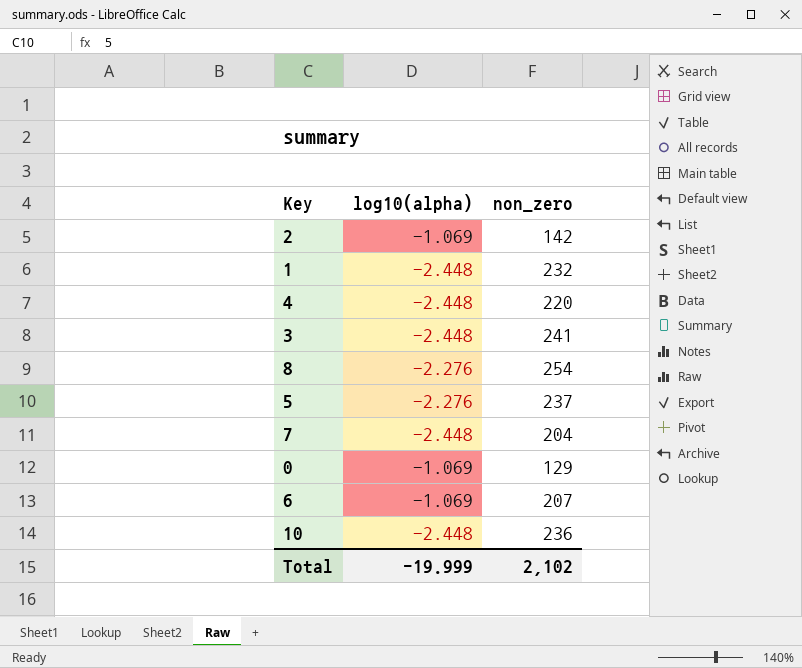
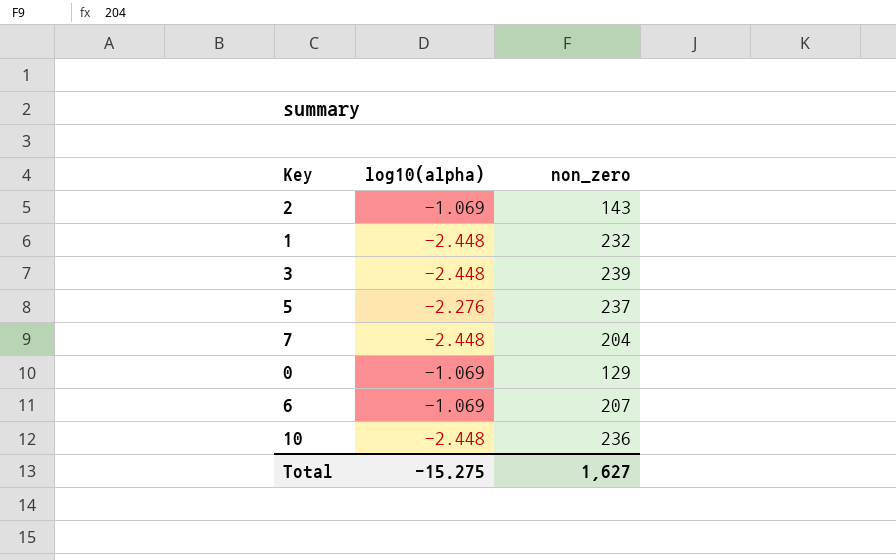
row 4: -2.448 | 220 -> none
row 8: -2.276 | 254 -> none
2 | non_zero: 142 -> 143
3 | non_zero: 241 -> 239
Total | log10(alpha): -19.999 -> -15.275
Total | non_zero: 2,102 -> 1,627

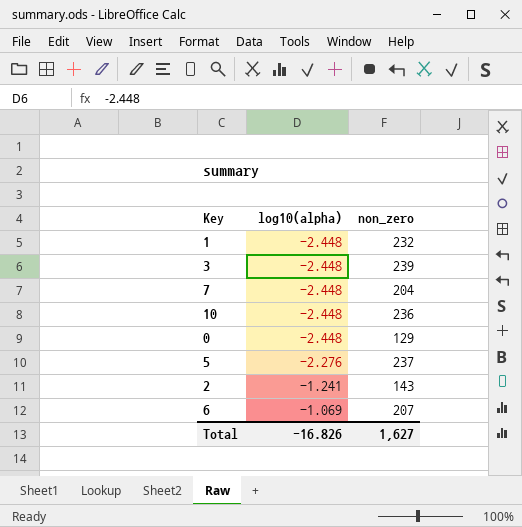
row order: none -> log10(alpha) ascending
0 | log10(alpha): -1.069 -> -2.448
2 | log10(alpha): -1.069 -> -1.241
Total | log10(alpha): -15.275 -> -16.826

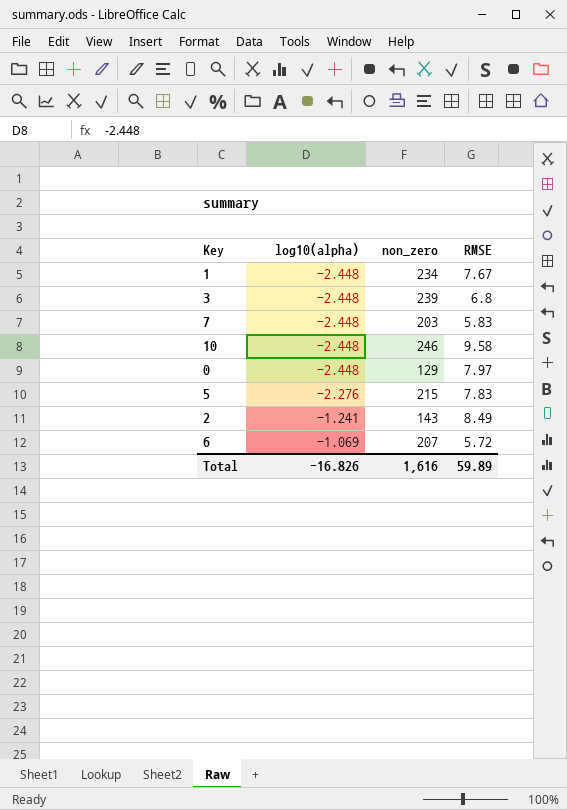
column RMSE | position: none -> 4
1 | non_zero: 232 -> 234
7 | non_zero: 204 -> 203
10 | non_zero: 236 -> 246
5 | non_zero: 237 -> 215
Total | non_zero: 1,627 -> 1,616

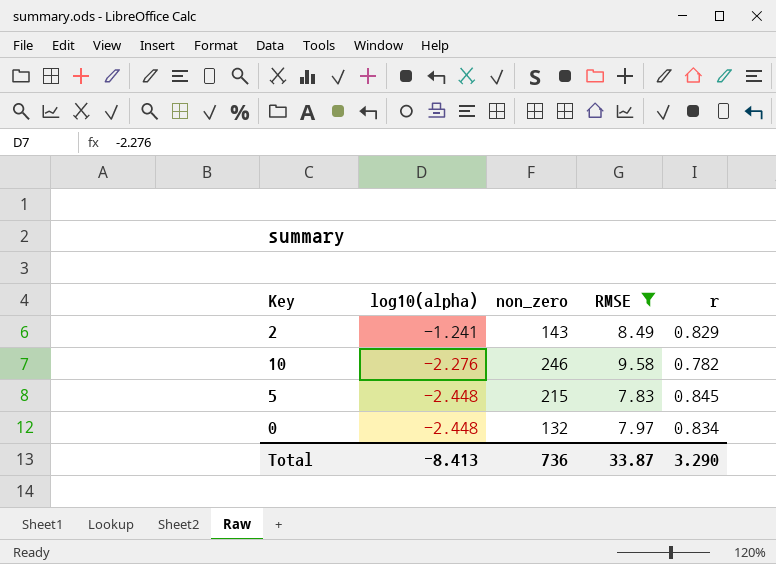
filter: none -> RMSE >= 7.83
row order: log10(alpha) ascending -> log10(alpha) descending
column r | position: none -> 5
10 | log10(alpha): -2.448 -> -2.276
5 | log10(alpha): -2.276 -> -2.448
0 | non_zero: 129 -> 132
Total | log10(alpha): -16.826 -> -8.413
Total | non_zero: 1,616 -> 736
Total | RMSE: 59.89 -> 33.87

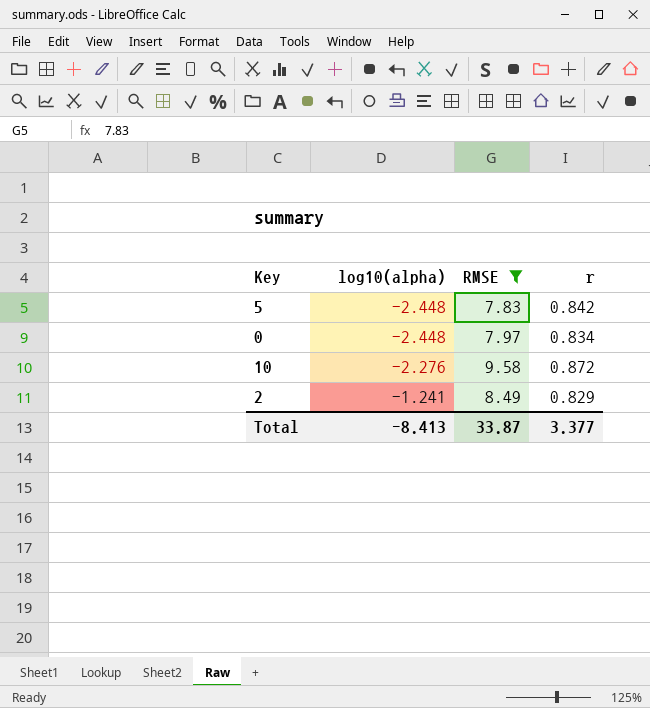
row order: log10(alpha) descending -> log10(alpha) ascending
column non_zero | position: 3 -> none
5 | r: 0.845 -> 0.842
10 | r: 0.782 -> 0.872
Total | r: 3.290 -> 3.377

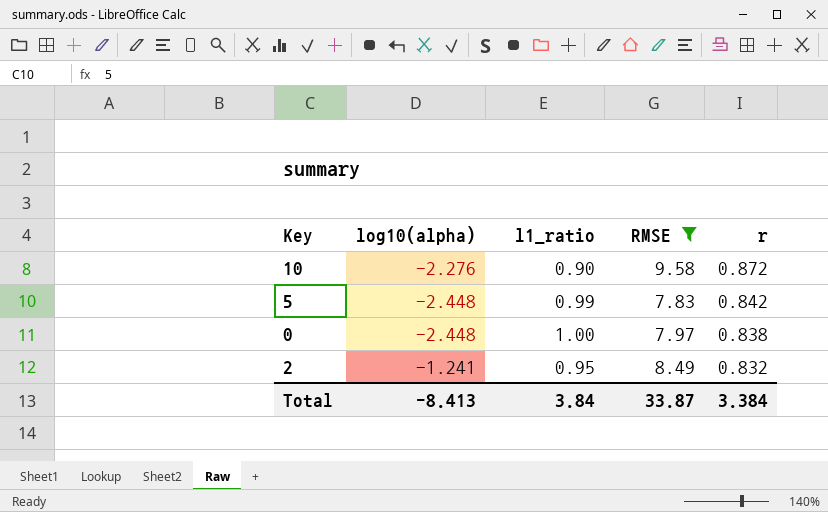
row order: log10(alpha) ascending -> r descending
column l1_ratio | position: none -> 3
0 | r: 0.834 -> 0.838
2 | r: 0.829 -> 0.832
Total | r: 3.377 -> 3.384

